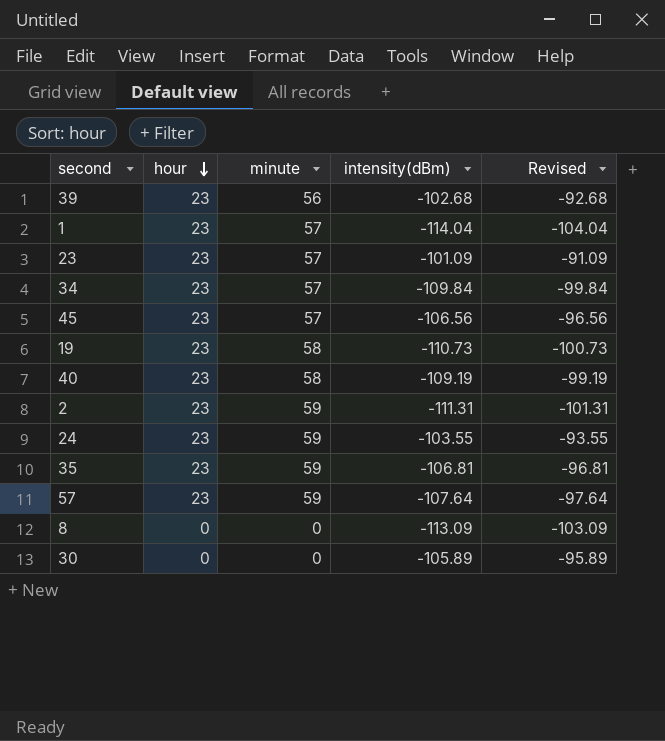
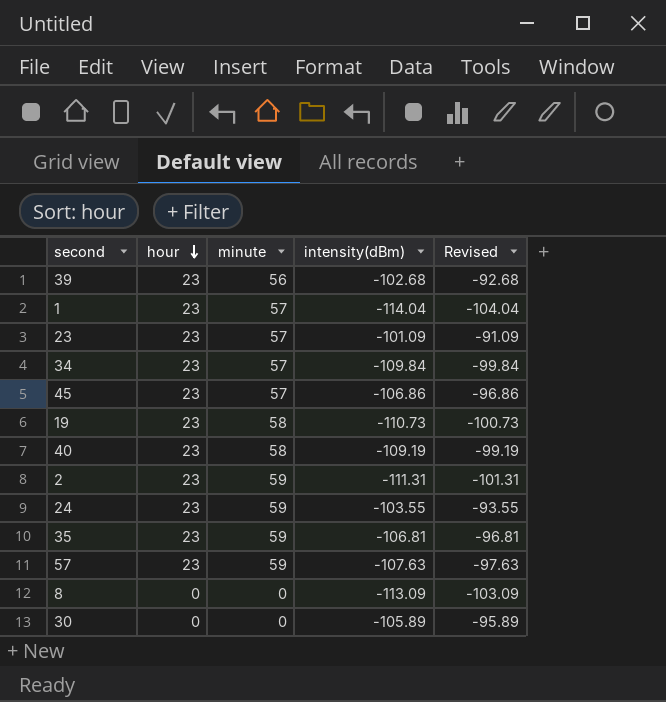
45 | intensity(dBm): -106.56 -> -106.86
45 | Revised: -96.56 -> -96.86
57 | intensity(dBm): -107.64 -> -107.63
57 | Revised: -97.64 -> -97.63

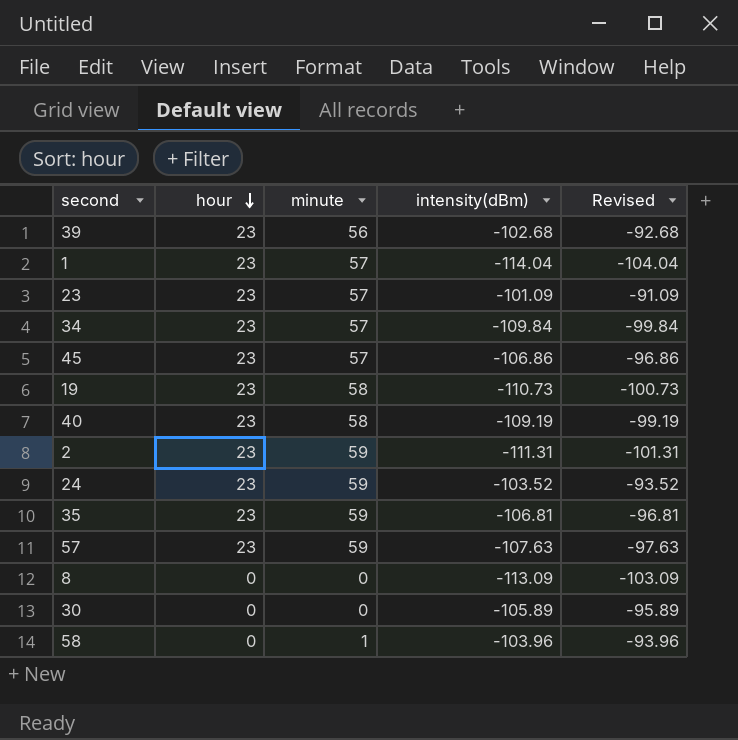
24 | intensity(dBm): -103.55 -> -103.52
24 | Revised: -93.55 -> -93.52
row 58: none -> 0 | 1 | -103.96 | -93.96

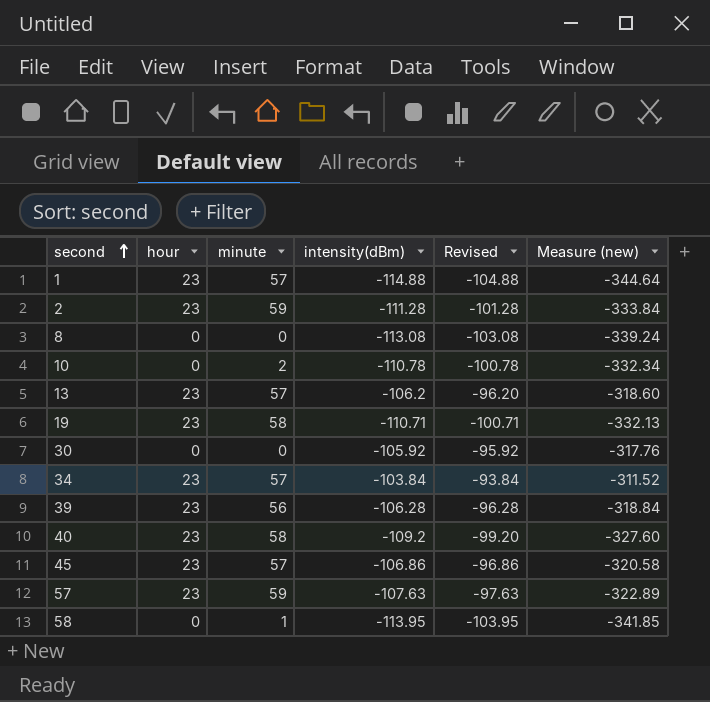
row order: hour descending -> second ascending
column Measure (new) | formula: none -> [intensity(dBm)] * 3
row 23: 23 | 57 | -101.09 | -91.09 -> none
row 24: 23 | 59 | -103.52 | -93.52 -> none
row 35: 23 | 59 | -106.81 | -96.81 -> none
1 | intensity(dBm): -114.04 -> -114.88
1 | Revised: -104.04 -> -104.88
2 | intensity(dBm): -111.31 -> -111.28
2 | Revised: -101.31 -> -101.28
8 | intensity(dBm): -113.09 -> -113.08
8 | Revised: -103.09 -> -103.08
row 10: none -> 0 | 2 | -110.78 | -100.78 | -332.34
row 13: none -> 23 | 57 | -106.2 | -96.20 | -318.60
19 | intensity(dBm): -110.73 -> -110.71
19 | Revised: -100.73 -> -100.71
30 | intensity(dBm): -105.89 -> -105.92
30 | Revised: -95.89 -> -95.92
34 | intensity(dBm): -109.84 -> -103.84
34 | Revised: -99.84 -> -93.84
39 | intensity(dBm): -102.68 -> -106.28
39 | Revised: -92.68 -> -96.28
40 | intensity(dBm): -109.19 -> -109.2
40 | Revised: -99.19 -> -99.20
58 | intensity(dBm): -103.96 -> -113.95
58 | Revised: -93.96 -> -103.95

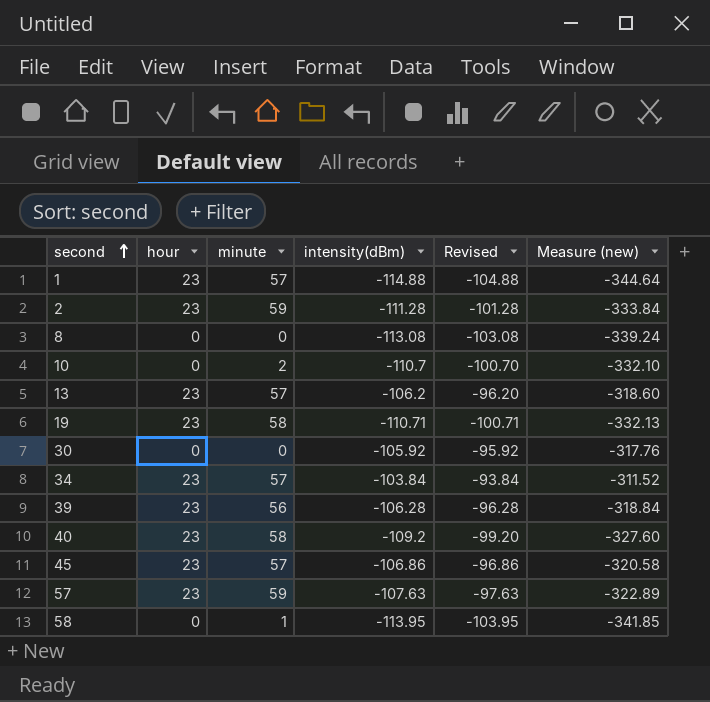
10 | intensity(dBm): -110.78 -> -110.7
10 | Revised: -100.78 -> -100.70
10 | Measure (new): -332.34 -> -332.10

